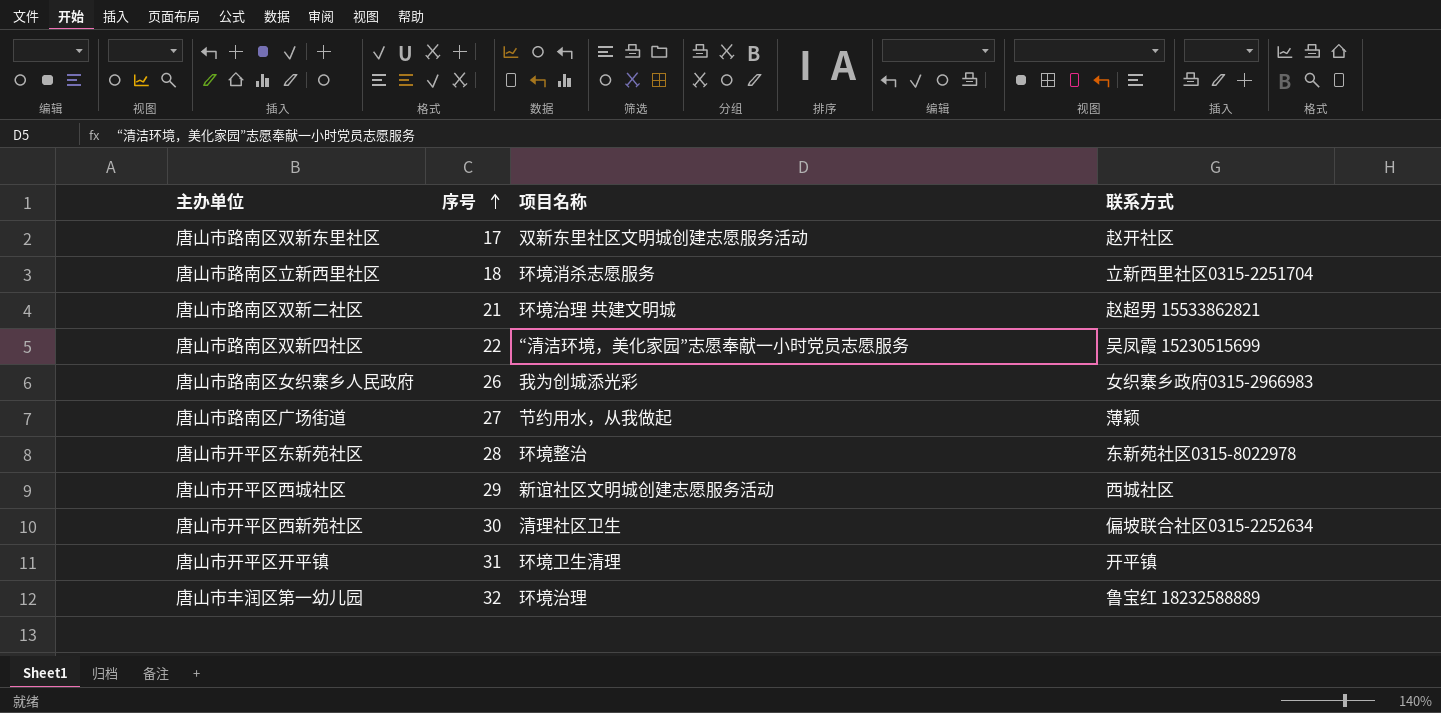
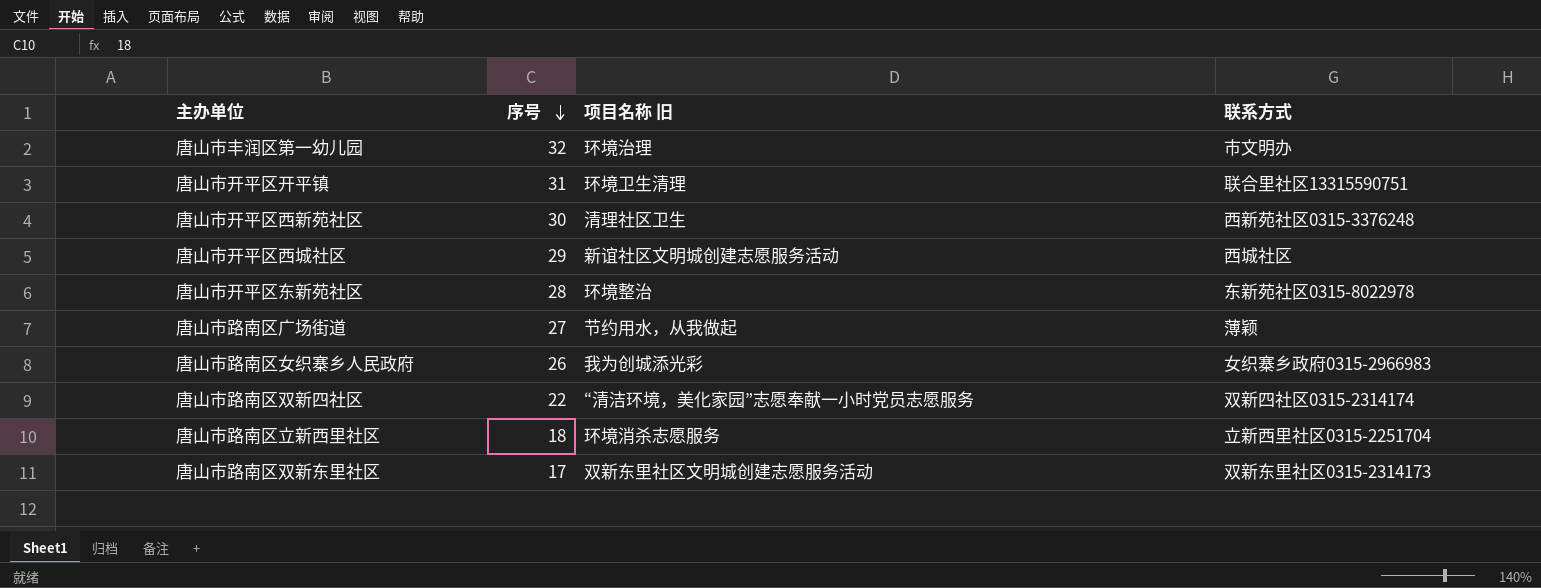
row order: 序号 ascending -> 序号 descending
column name: 项目名称 -> 项目名称 旧
row 唐山市路南区双新二社区: 21 | 环境治理 共建文明城 | 赵超男 15533862821 -> none
唐山市丰润区第一幼儿园 | 联系方式: 鲁宝红 18232588889 -> 市文明办
唐山市开平区开平镇 | 联系方式: 开平镇 -> 联合里社区13315590751
唐山市开平区西新苑社区 | 联系方式: 偏坡联合社区0315-2252634 -> 西新苑社区0315-3376248
唐山市路南区双新四社区 | 联系方式: 吴凤霞 15230515699 -> 双新四社区0315-2314174
唐山市路南区双新东里社区 | 联系方式: 赵开社区 -> 双新东里社区0315-2314173

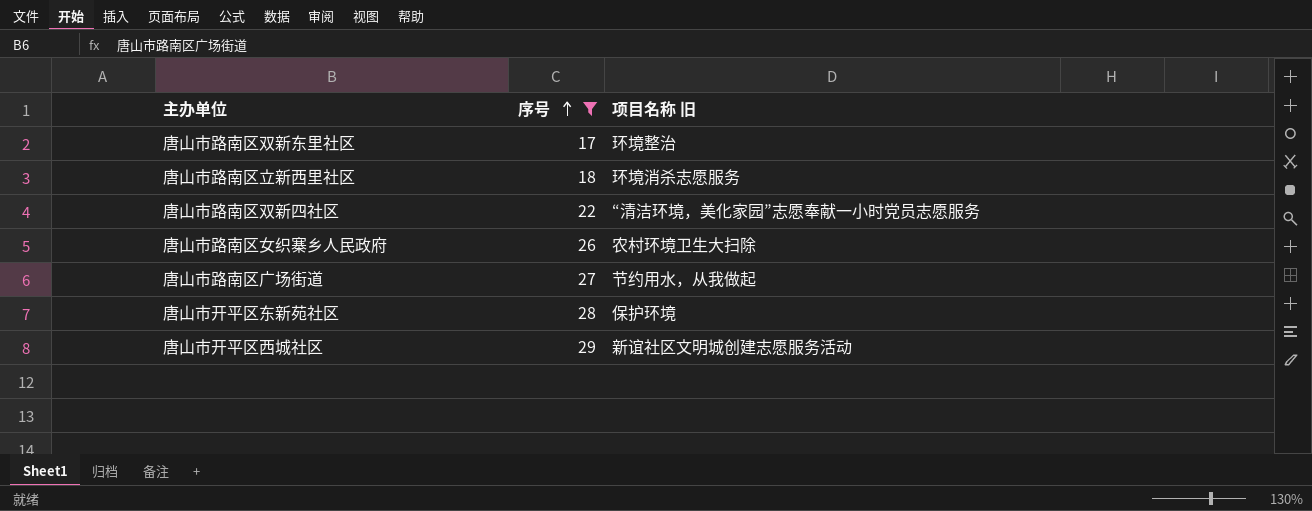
filter: none -> 序号 <= 29
row order: 序号 descending -> 序号 ascending
column 联系方式 | position: 4 -> none
唐山市路南区双新东里社区 | 项目名称 旧: 双新东里社区文明城创建志愿服务活动 -> 环境整治
唐山市路南区女织寨乡人民政府 | 项目名称 旧: 我为创城添光彩 -> 农村环境卫生大扫除
唐山市开平区东新苑社区 | 项目名称 旧: 环境整治 -> 保护环境

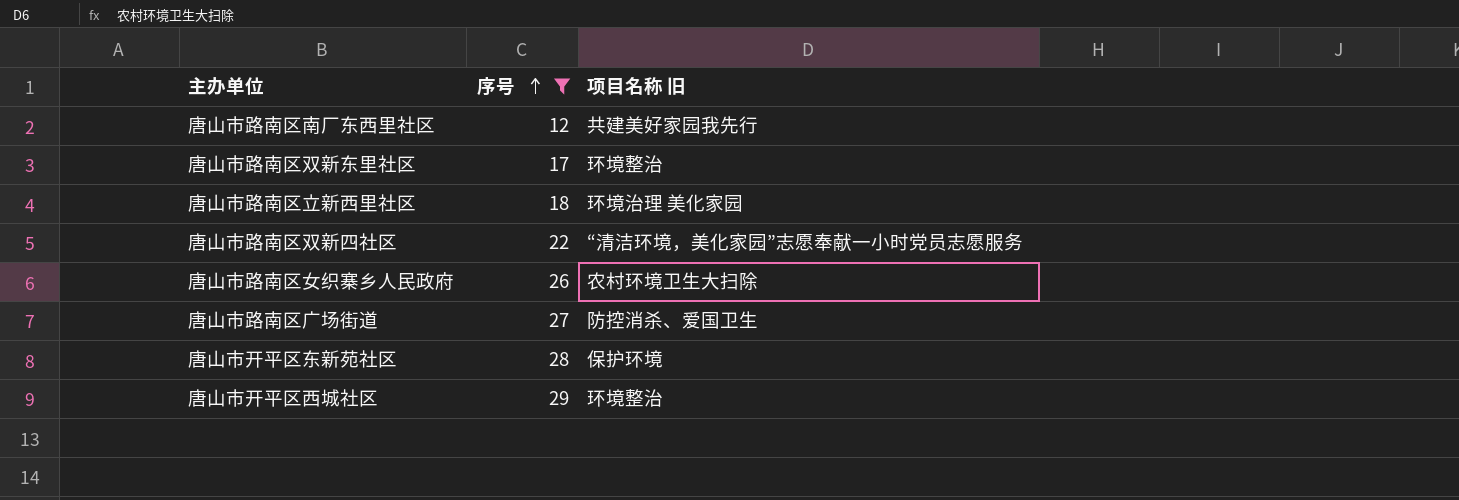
row 唐山市路南区南厂东西里社区: none -> 12 | 共建美好家园我先行
唐山市路南区立新西里社区 | 项目名称 旧: 环境消杀志愿服务 -> 环境治理 美化家园
唐山市路南区广场街道 | 项目名称 旧: 节约用水，从我做起 -> 防控消杀、爱国卫生
唐山市开平区西城社区 | 项目名称 旧: 新谊社区文明城创建志愿服务活动 -> 环境整治

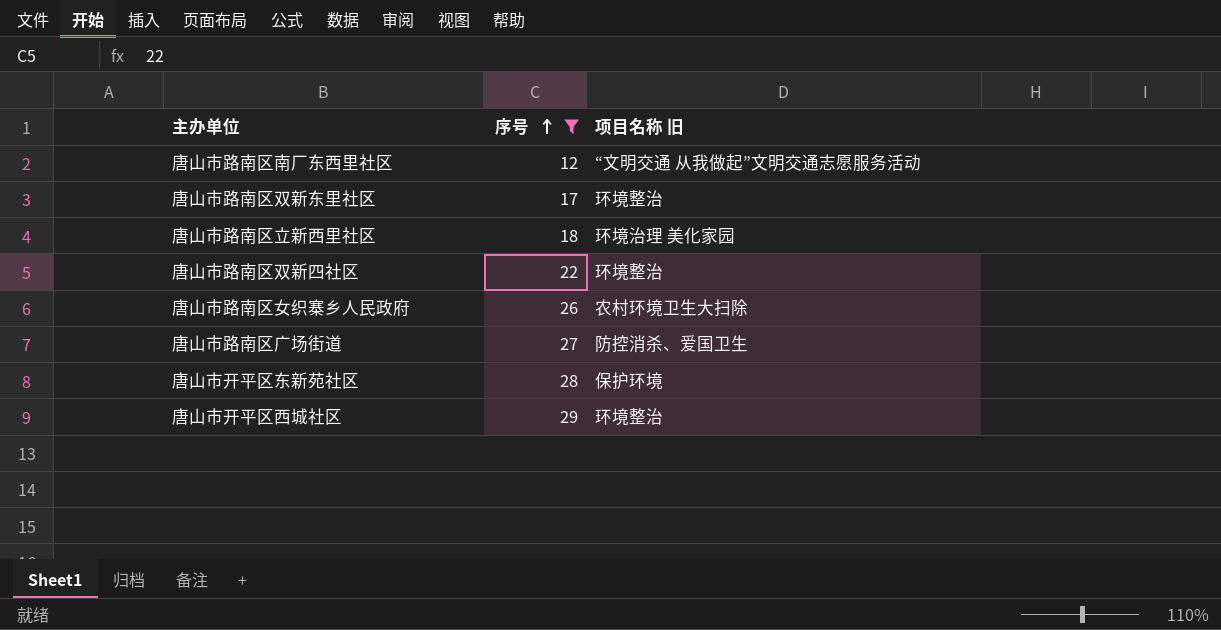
唐山市路南区南厂东西里社区 | 项目名称 旧: 共建美好家园我先行 -> “文明交通 从我做起”文明交通志愿服务活动
唐山市路南区双新四社区 | 项目名称 旧: “清洁环境，美化家园”志愿奉献一小时党员志愿服务 -> 环境整治

